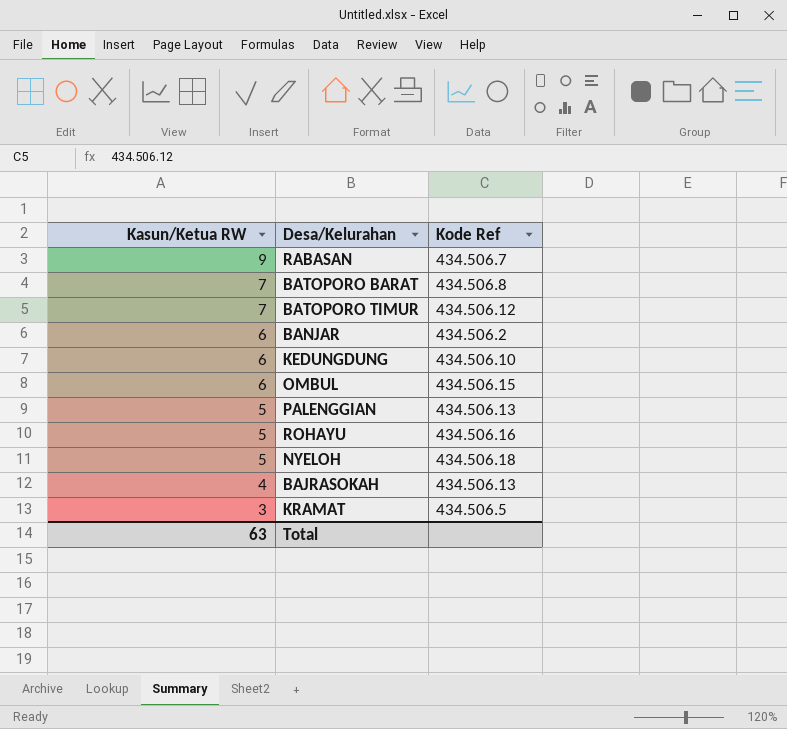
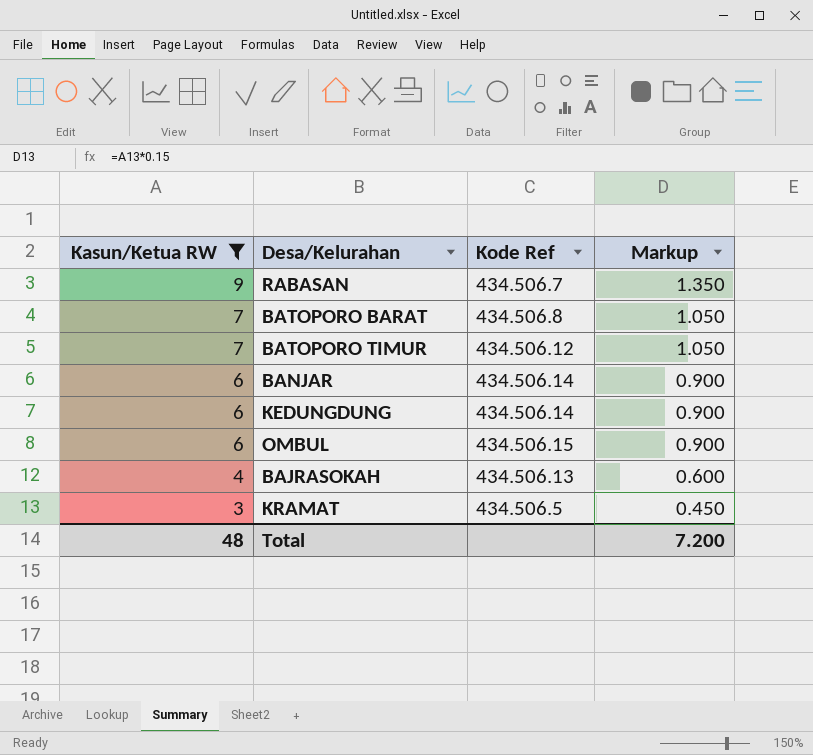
filter: none -> Kasun/Ketua RW != 5
column Markup | formula: none -> [Kasun/Ketua RW] * 0.15
BANJAR | Kode Ref: 434.506.2 -> 434.506.14
KEDUNGDUNG | Kode Ref: 434.506.10 -> 434.506.14
Total | Kasun/Ketua RW: 63 -> 48

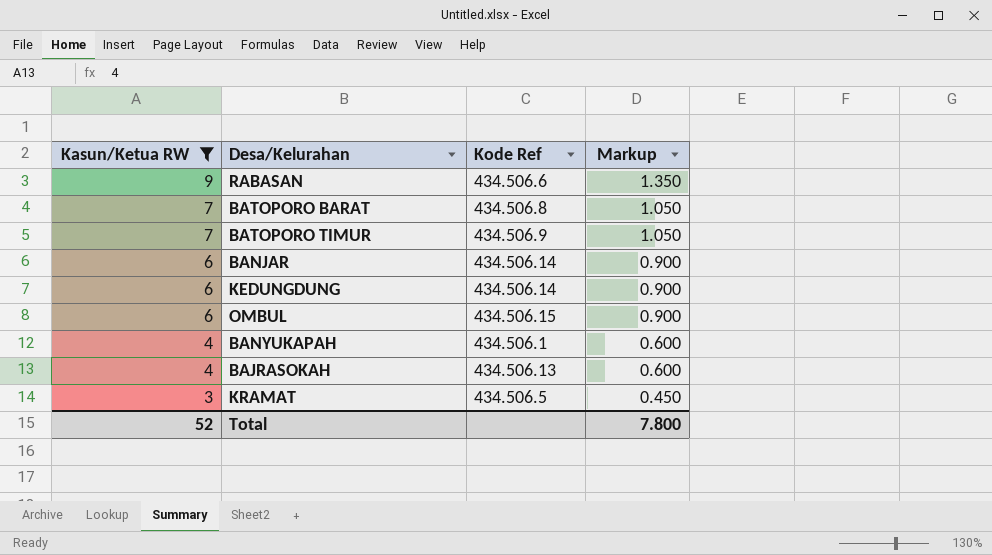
RABASAN | Kode Ref: 434.506.7 -> 434.506.6
BATOPORO TIMUR | Kode Ref: 434.506.12 -> 434.506.9
row BANYUKAPAH: none -> 4 | 434.506.1 | 0.600
Total | Kasun/Ketua RW: 48 -> 52
Total | Markup: 7.200 -> 7.800

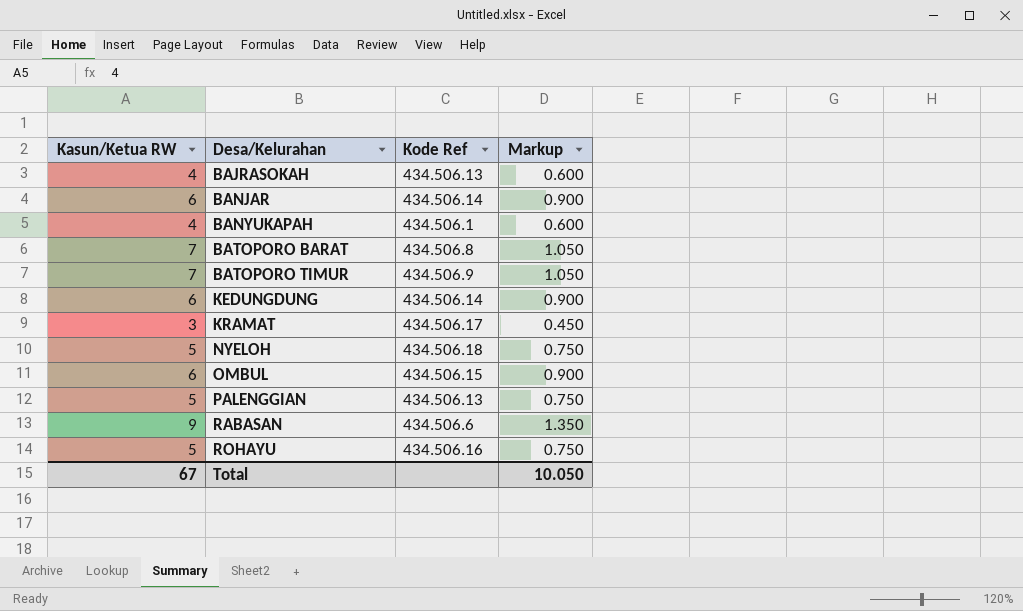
filter: Kasun/Ketua RW != 5 -> none
row order: Kasun/Ketua RW descending -> Desa/Kelurahan ascending
KRAMAT | Kode Ref: 434.506.5 -> 434.506.17
Total | Kasun/Ketua RW: 52 -> 67
Total | Markup: 7.800 -> 10.050

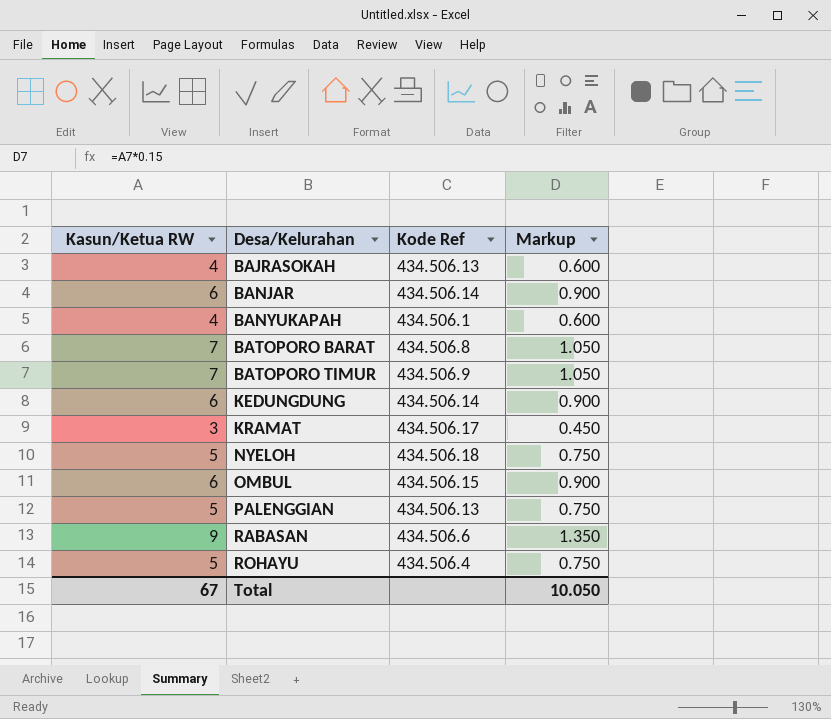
ROHAYU | Kode Ref: 434.506.16 -> 434.506.4

